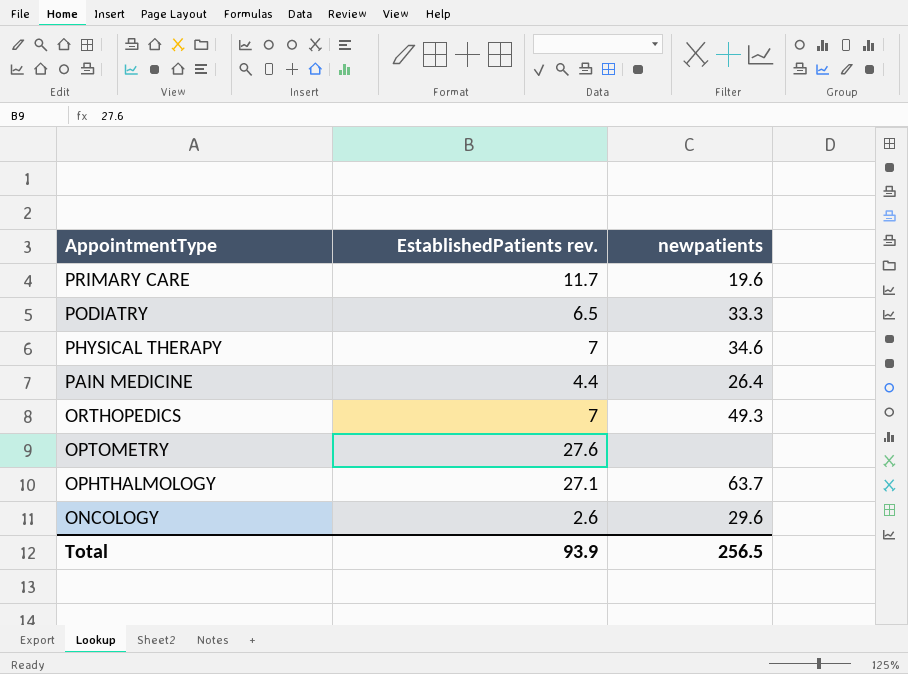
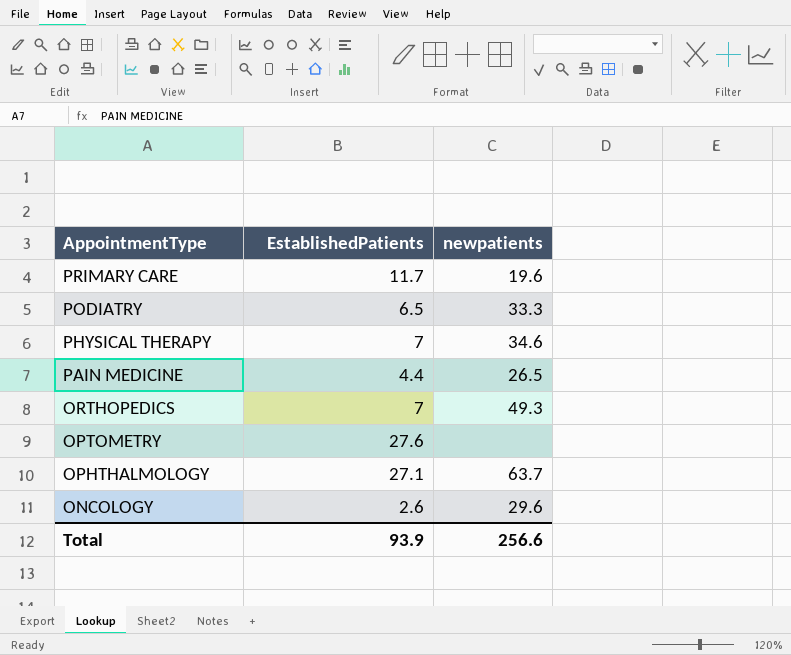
column name: EstablishedPatients rev. -> EstablishedPatients
PAIN MEDICINE | newpatients: 26.4 -> 26.5
Total | newpatients: 256.5 -> 256.6

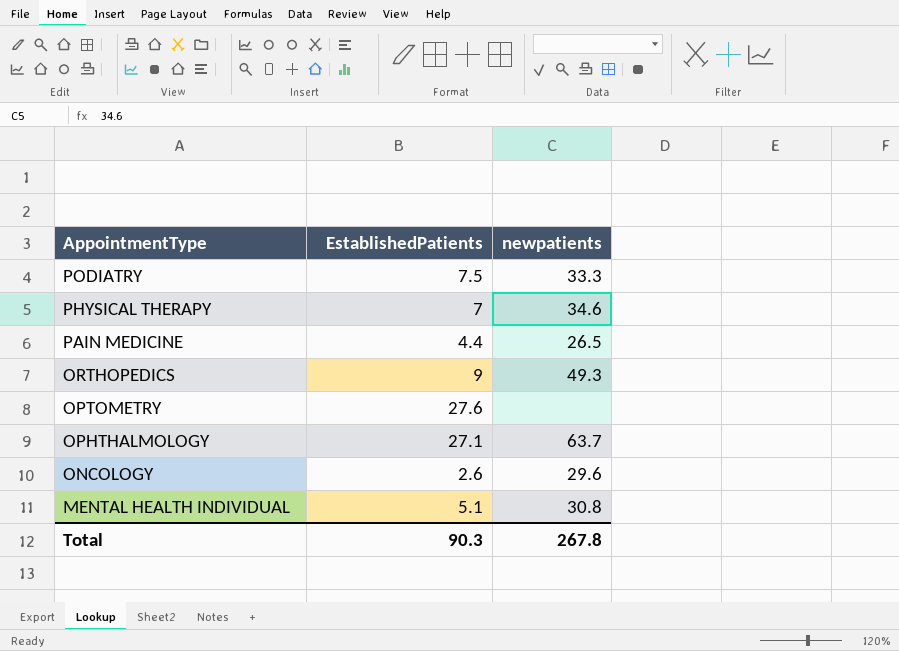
row PRIMARY CARE: 11.7 | 19.6 -> none
PODIATRY | EstablishedPatients: 6.5 -> 7.5
ORTHOPEDICS | EstablishedPatients: 7 -> 9
row MENTAL HEALTH INDIVIDUAL: none -> 5.1 | 30.8
Total | EstablishedPatients: 93.9 -> 90.3
Total | newpatients: 256.6 -> 267.8

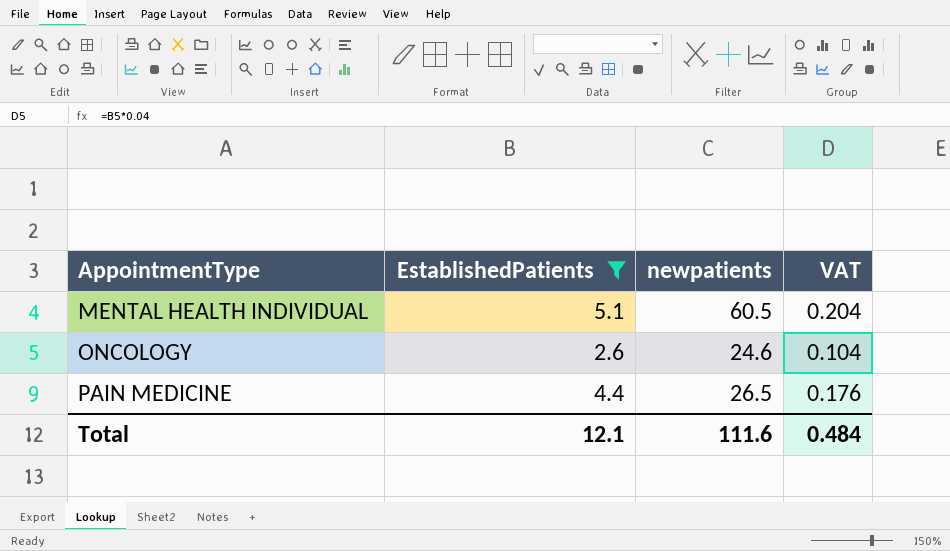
filter: none -> EstablishedPatients <= 5.1
row order: AppointmentType descending -> AppointmentType ascending
column VAT | formula: none -> [EstablishedPatients] * 0.04
MENTAL HEALTH INDIVIDUAL | newpatients: 30.8 -> 60.5
ONCOLOGY | newpatients: 29.6 -> 24.6
Total | EstablishedPatients: 90.3 -> 12.1
Total | newpatients: 267.8 -> 111.6

